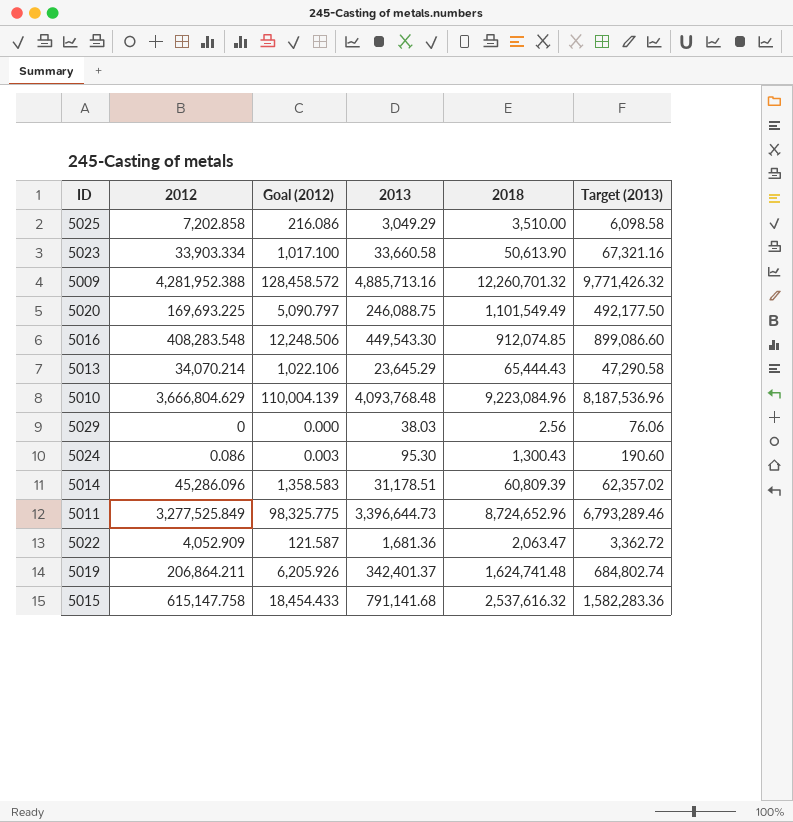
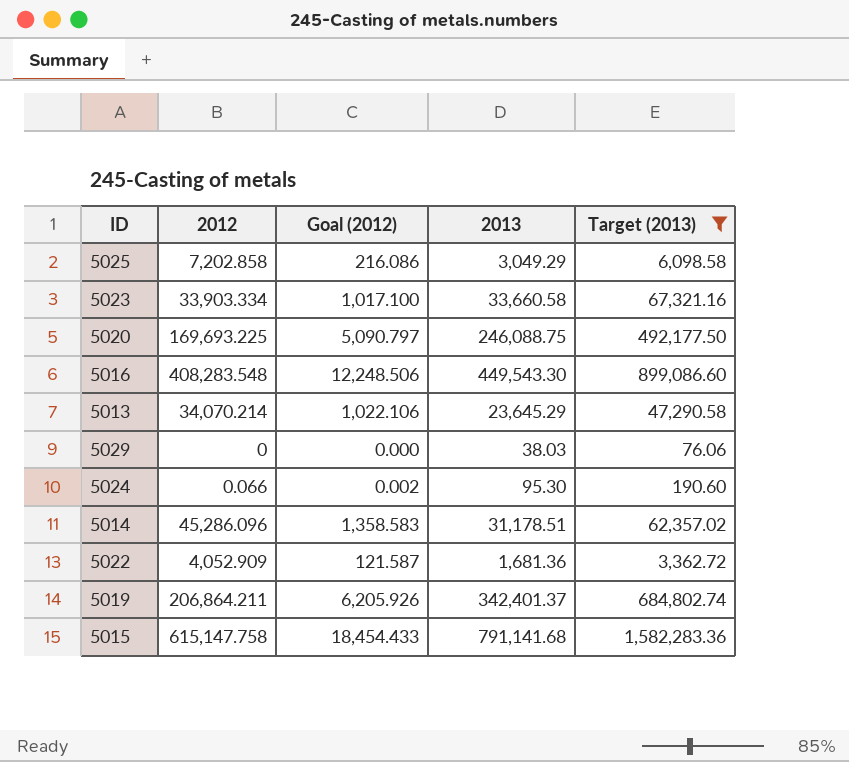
filter: none -> Target (2013) <= 1,582,283.36
column 2018 | position: 5 -> none
5024 | 2012: 0.086 -> 0.066
5024 | Goal (2012): 0.003 -> 0.002

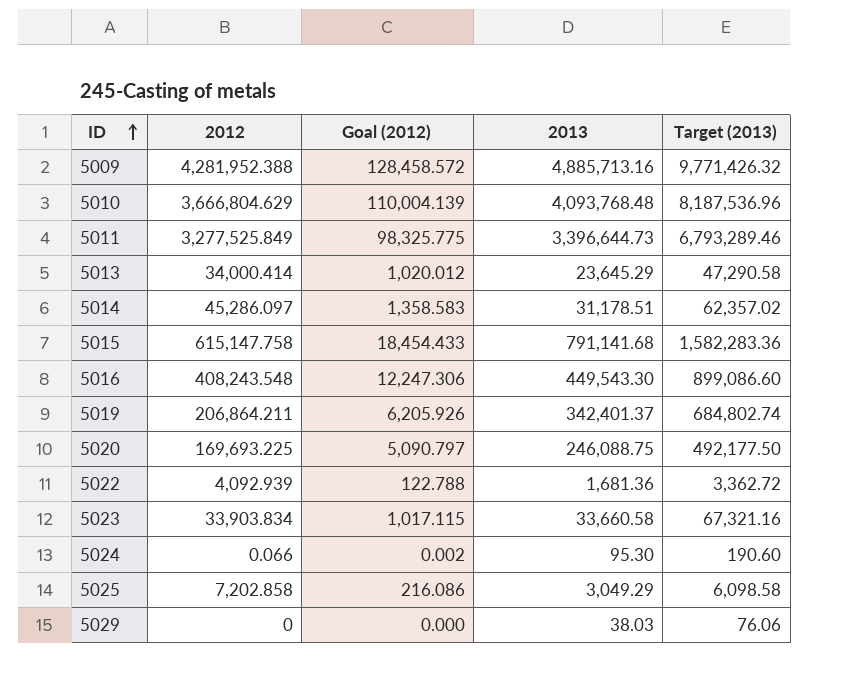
filter: Target (2013) <= 1,582,283.36 -> none
row order: none -> ID ascending
5013 | 2012: 34,070.214 -> 34,000.414
5013 | Goal (2012): 1,022.106 -> 1,020.012
5014 | 2012: 45,286.096 -> 45,286.097
5016 | 2012: 408,283.548 -> 408,243.548
5016 | Goal (2012): 12,248.506 -> 12,247.306
5022 | 2012: 4,052.909 -> 4,092.939
5022 | Goal (2012): 121.587 -> 122.788
5023 | 2012: 33,903.334 -> 33,903.834
5023 | Goal (2012): 1,017.100 -> 1,017.115

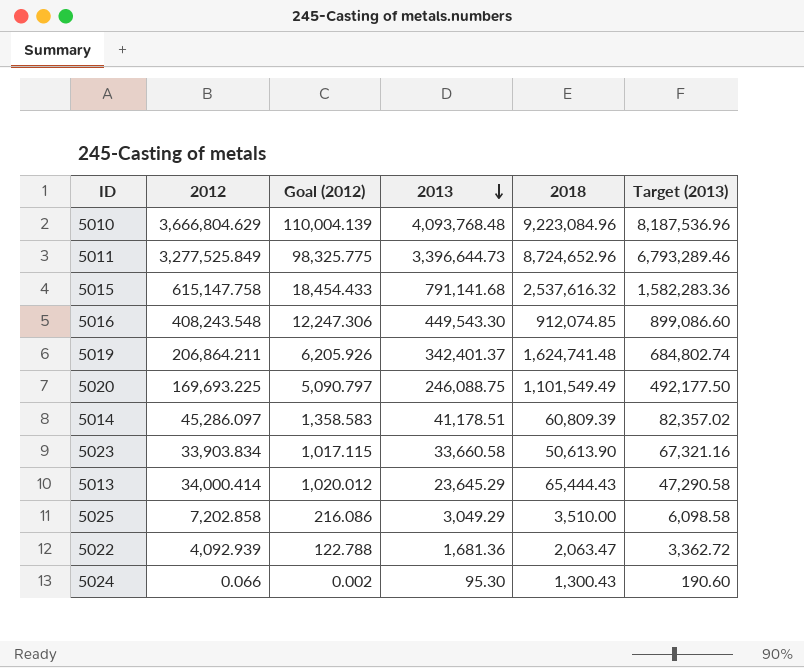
row order: ID ascending -> 2013 descending
column 2018 | position: none -> 5
row 5009: 4,281,952.388 | 128,458.572 | 4,885,713.16 | 9,771,426.32 -> none
row 5029: 0 | 0.000 | 38.03 | 76.06 -> none
5014 | 2013: 31,178.51 -> 41,178.51
5014 | Target (2013): 62,357.02 -> 82,357.02

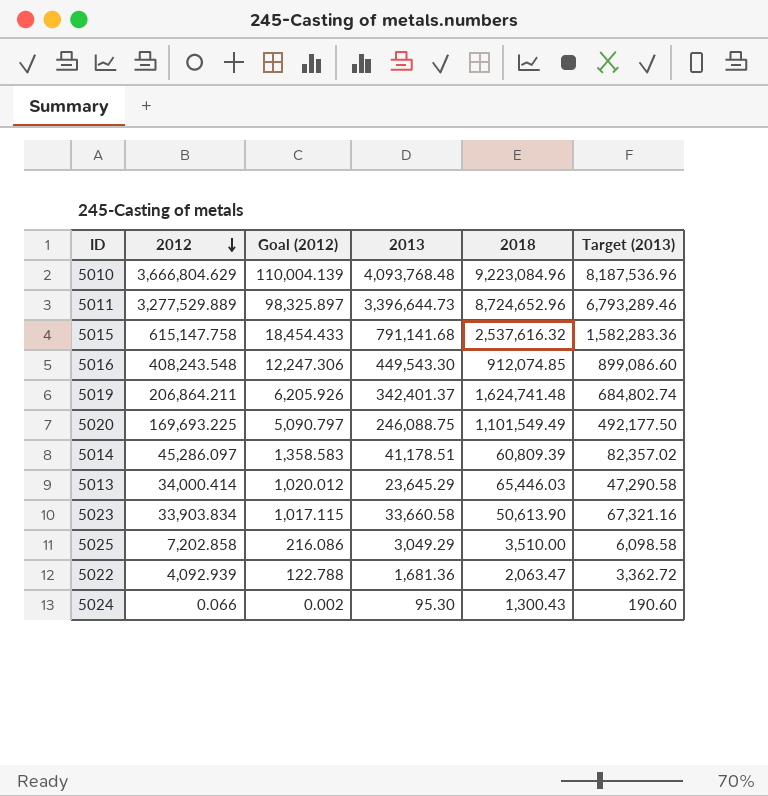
row order: 2013 descending -> 2012 descending
5011 | 2012: 3,277,525.849 -> 3,277,529.889
5011 | Goal (2012): 98,325.775 -> 98,325.897
5013 | 2018: 65,444.43 -> 65,446.03

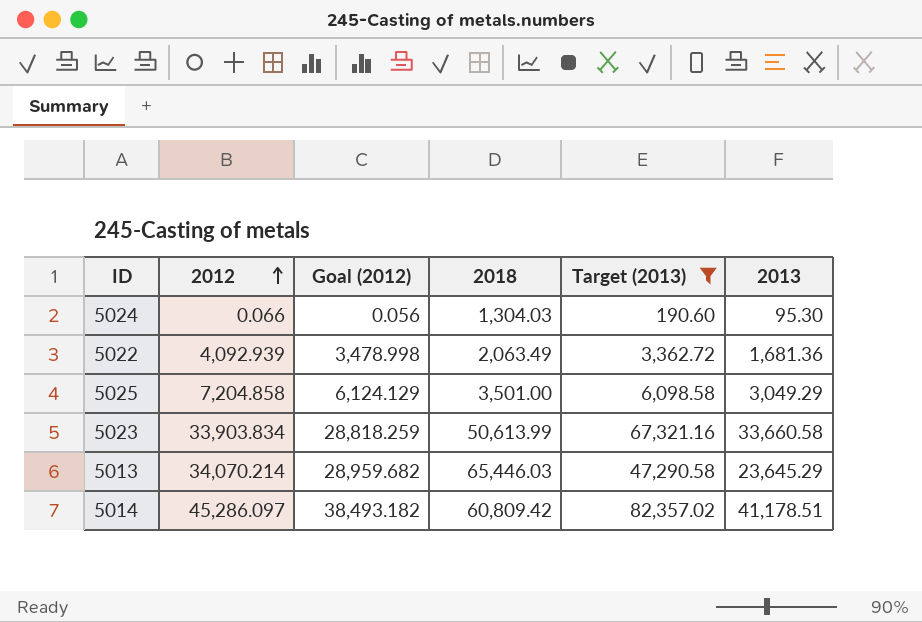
filter: none -> Target (2013) <= 82,357.02
row order: 2012 descending -> 2012 ascending
column Goal (2012) | formula: [2012] * 0.03 -> [2012] * 0.85
column 2013 | position: 4 -> 6
5024 | 2018: 1,300.43 -> 1,304.03
5022 | 2018: 2,063.47 -> 2,063.49
5025 | 2012: 7,202.858 -> 7,204.858
5025 | 2018: 3,510.00 -> 3,501.00
5023 | 2018: 50,613.90 -> 50,613.99
5013 | 2012: 34,000.414 -> 34,070.214
5014 | 2018: 60,809.39 -> 60,809.42

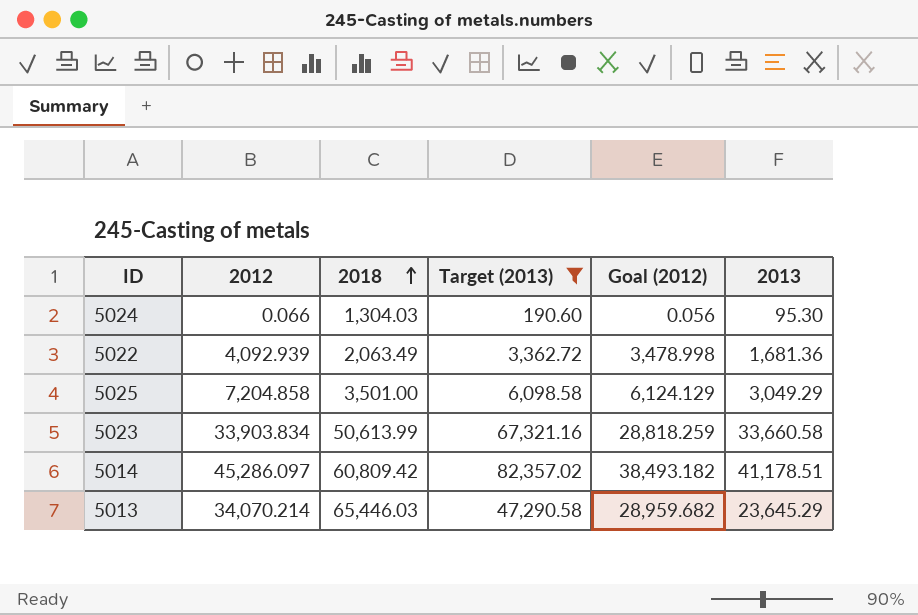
row order: 2012 ascending -> 2018 ascending
column Goal (2012) | position: 3 -> 5

